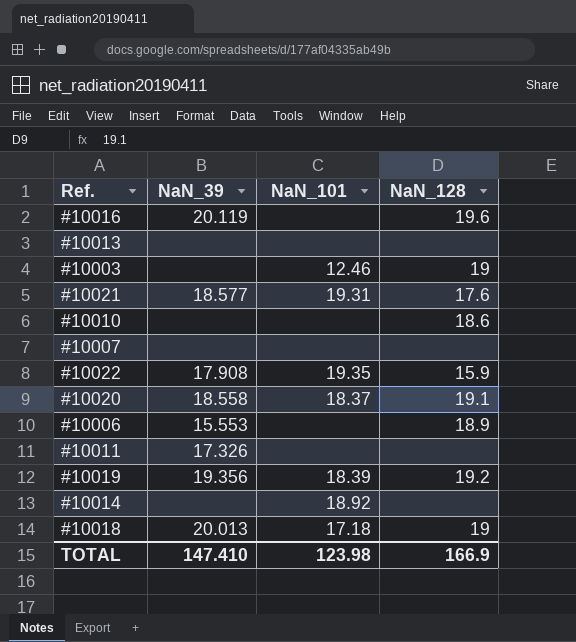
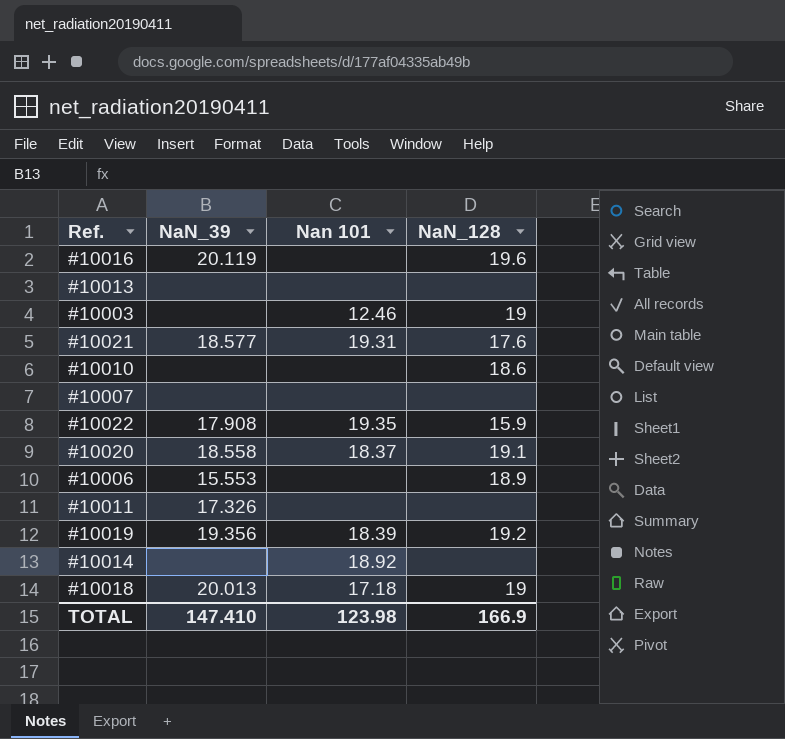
column name: NaN_101 -> Nan 101

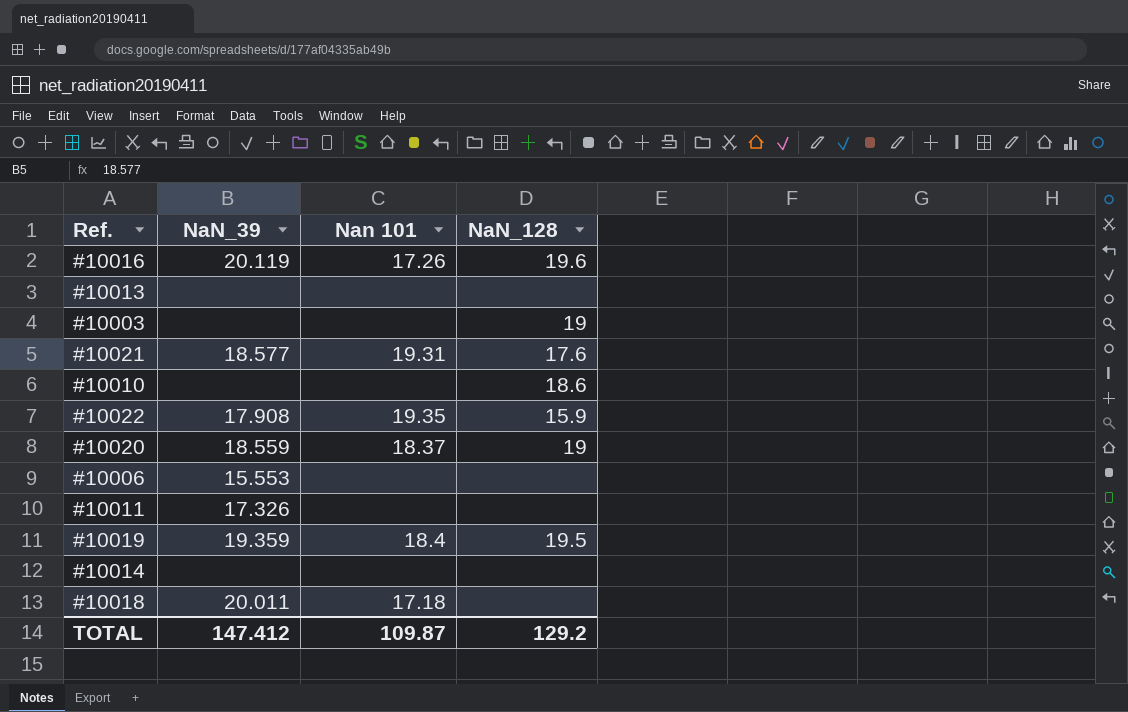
row #10007: none | none | none -> none
#10016 | Nan 101: none -> 17.26
#10003 | Nan 101: 12.46 -> none
#10020 | NaN_39: 18.558 -> 18.559
#10020 | NaN_128: 19.1 -> 19
#10006 | NaN_128: 18.9 -> none
#10019 | NaN_39: 19.356 -> 19.359
#10019 | Nan 101: 18.39 -> 18.4
#10019 | NaN_128: 19.2 -> 19.5
#10014 | Nan 101: 18.92 -> none
#10018 | NaN_39: 20.013 -> 20.011
#10018 | NaN_128: 19 -> none
TOTAL | NaN_39: 147.410 -> 147.412
TOTAL | Nan 101: 123.98 -> 109.87
TOTAL | NaN_128: 166.9 -> 129.2

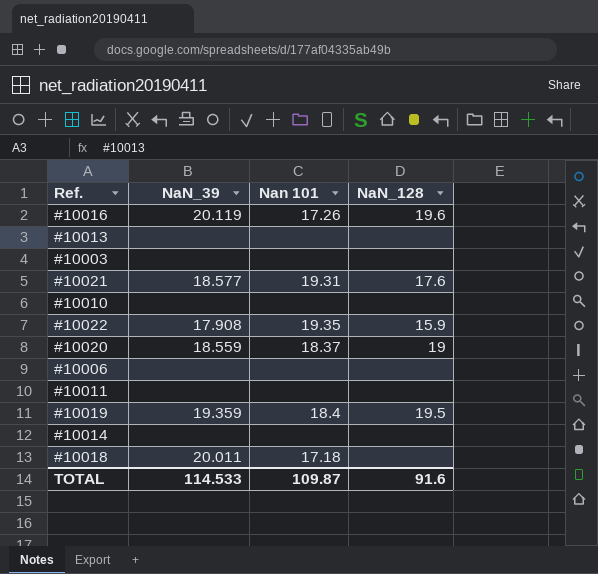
#10003 | NaN_128: 19 -> none
#10010 | NaN_128: 18.6 -> none
#10006 | NaN_39: 15.553 -> none
#10011 | NaN_39: 17.326 -> none
TOTAL | NaN_39: 147.412 -> 114.533
TOTAL | NaN_128: 129.2 -> 91.6

